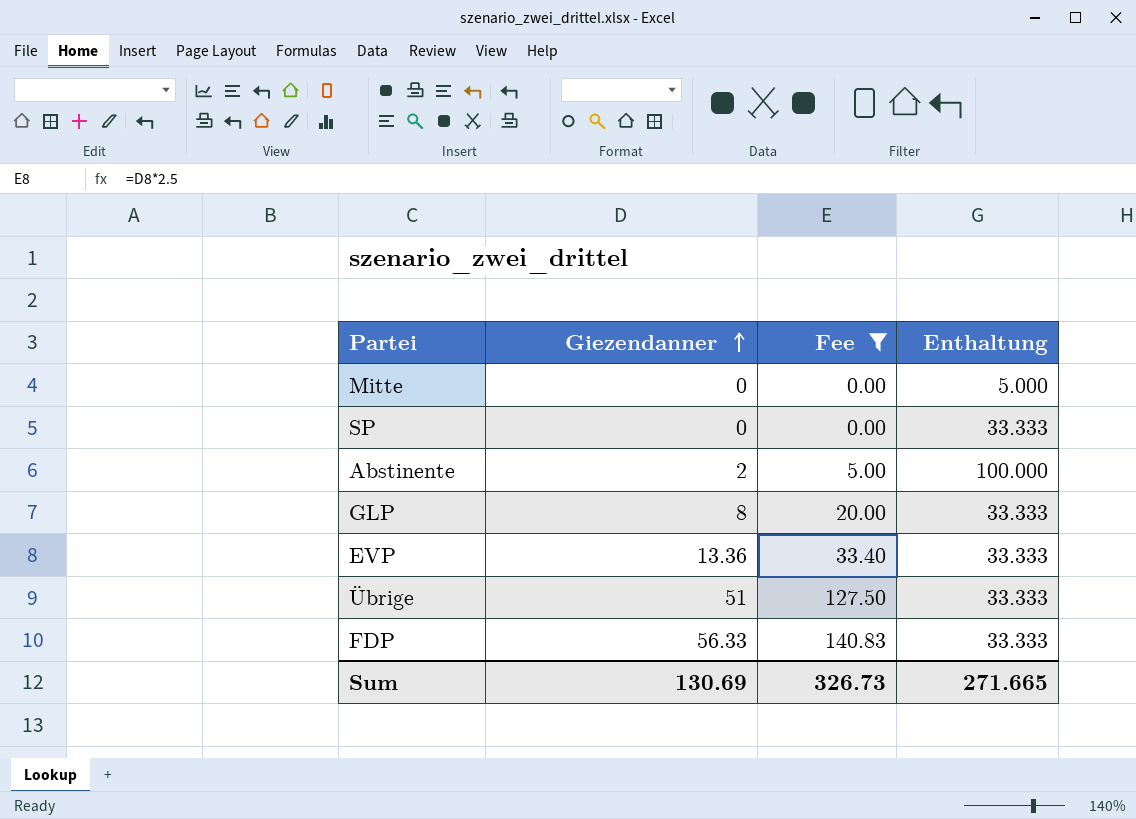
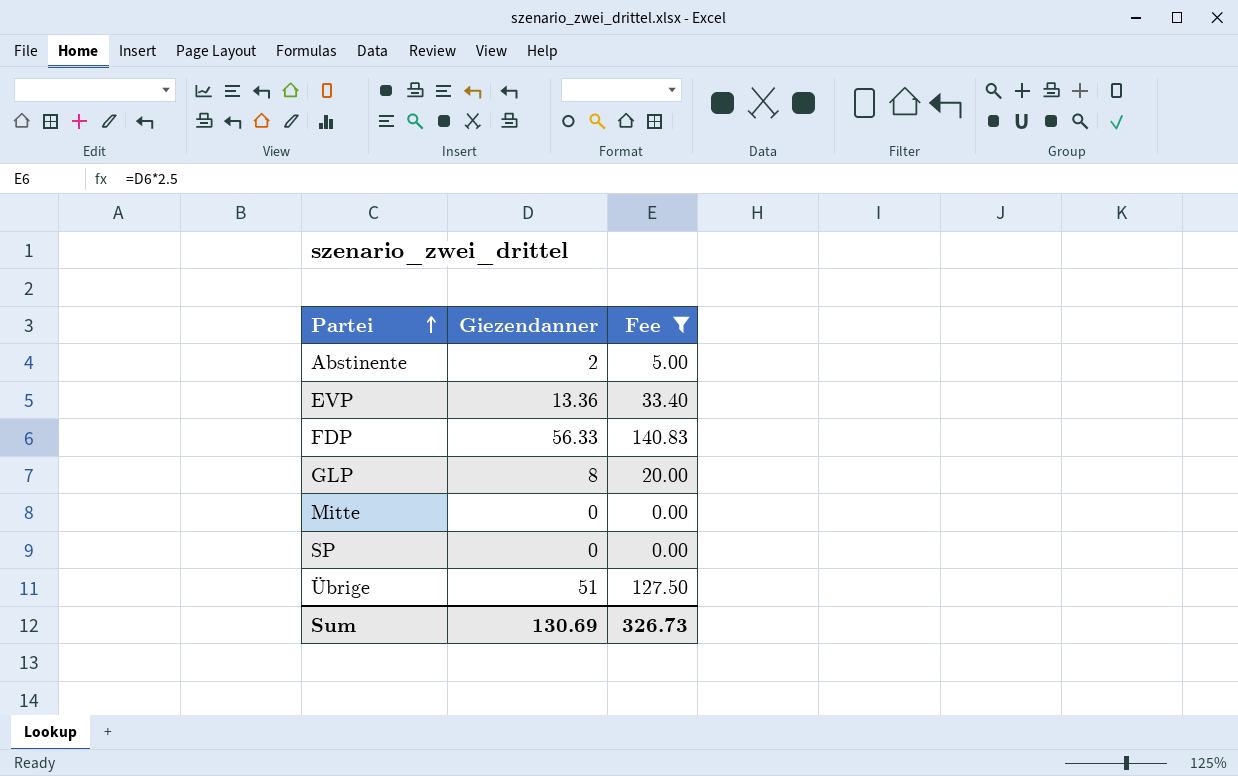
row order: Giezendanner ascending -> Partei ascending
column Enthaltung | position: 4 -> none

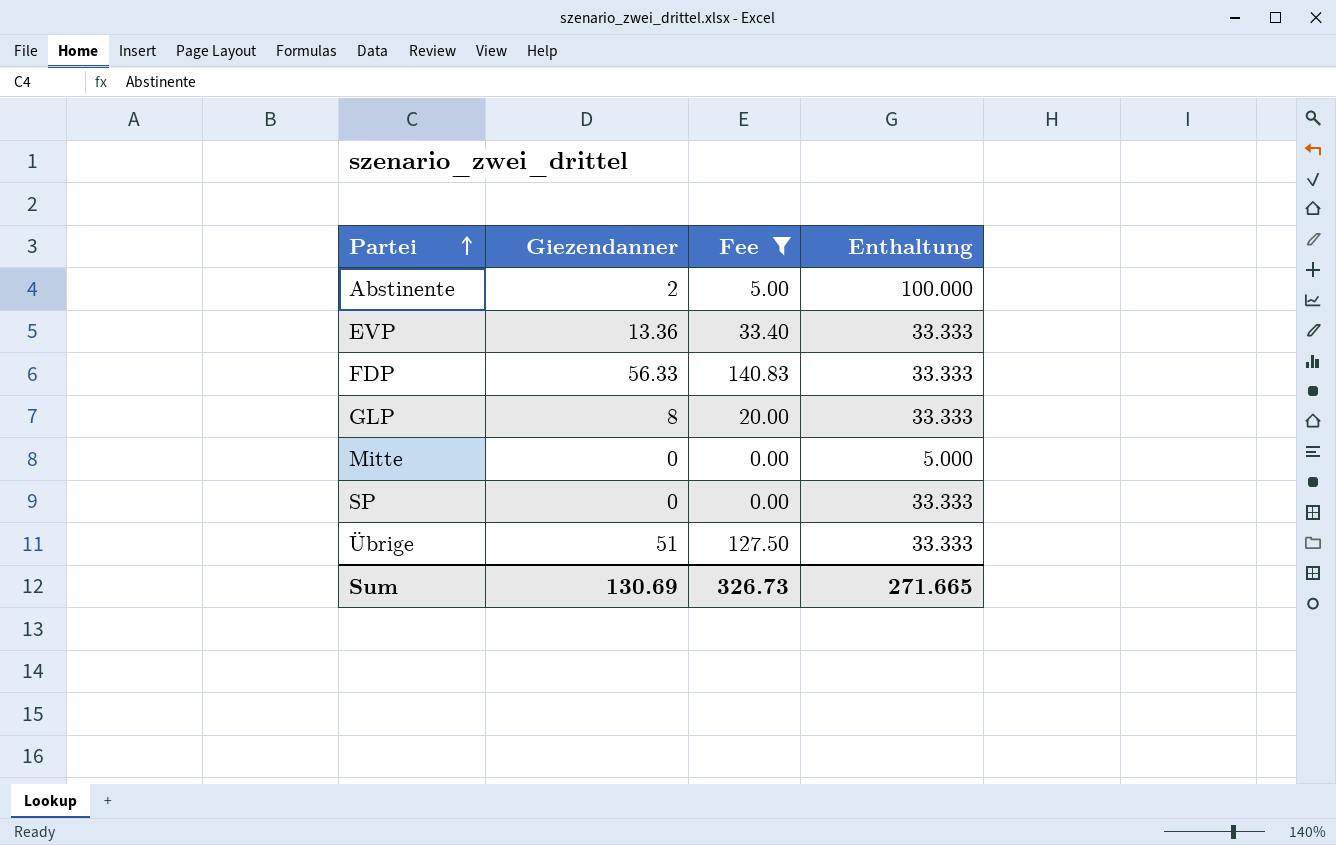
column Enthaltung | position: none -> 4

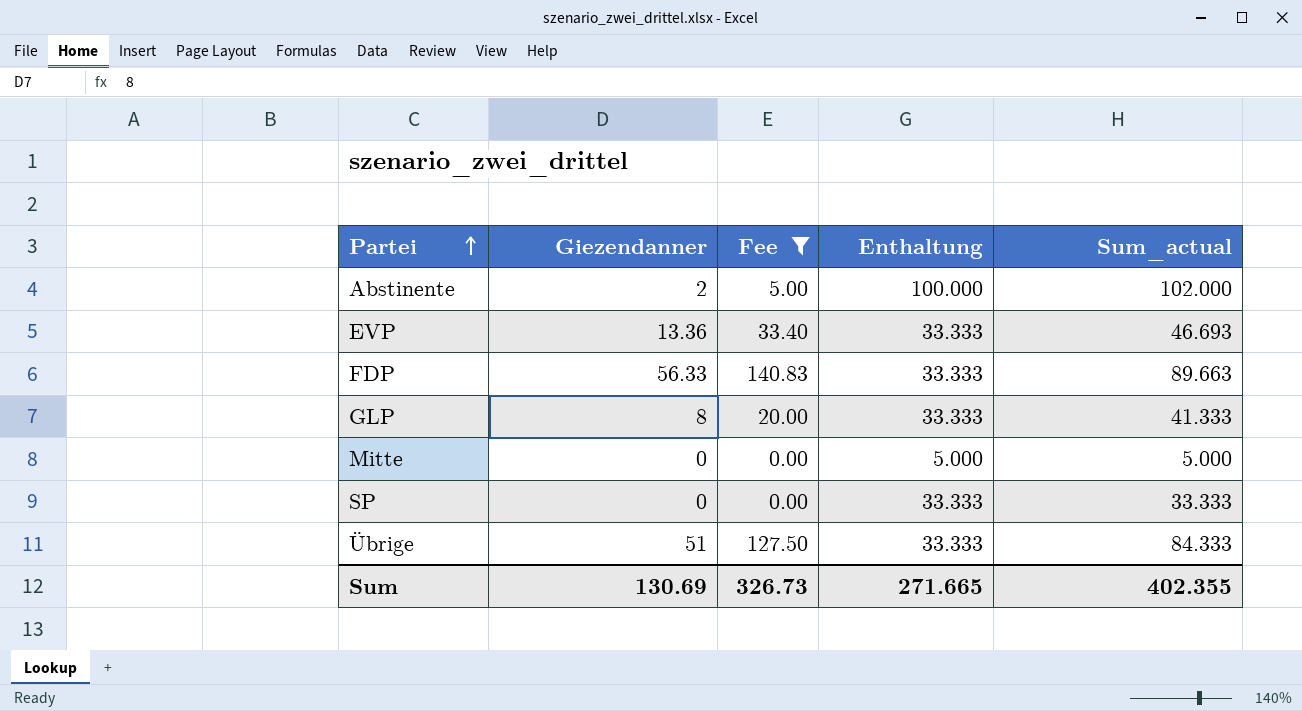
column Sum_actual | formula: none -> [Giezendanner] + [Enthaltung]

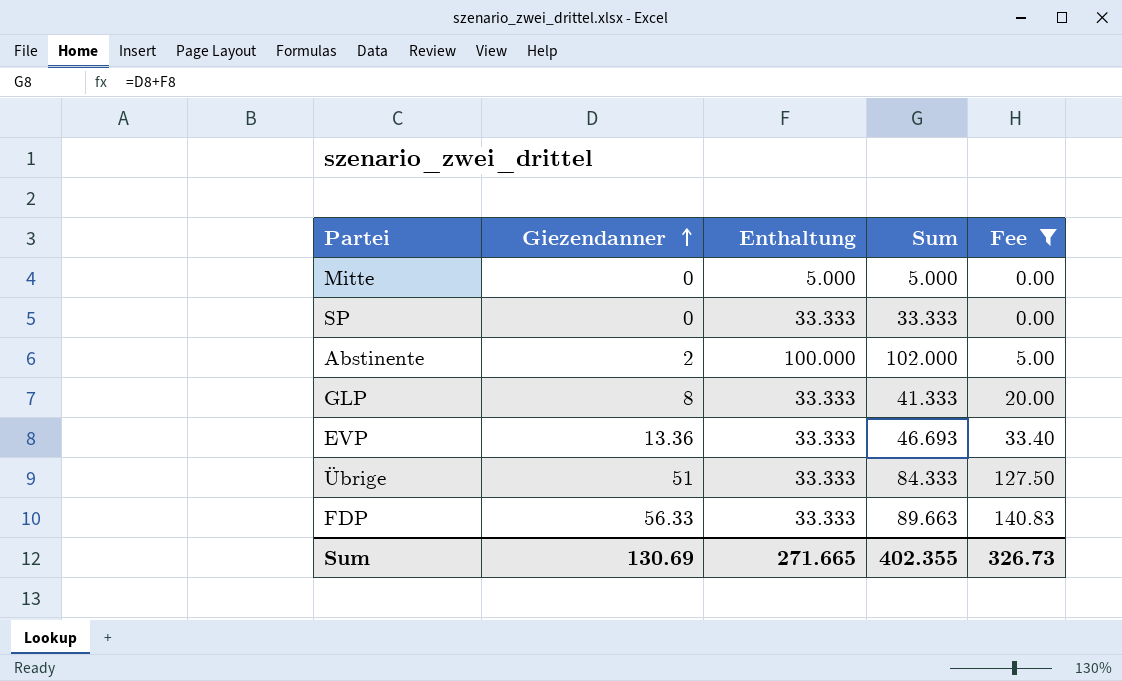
row order: Partei ascending -> Giezendanner ascending
column name: Sum_actual -> Sum
column Fee | position: 3 -> 5

